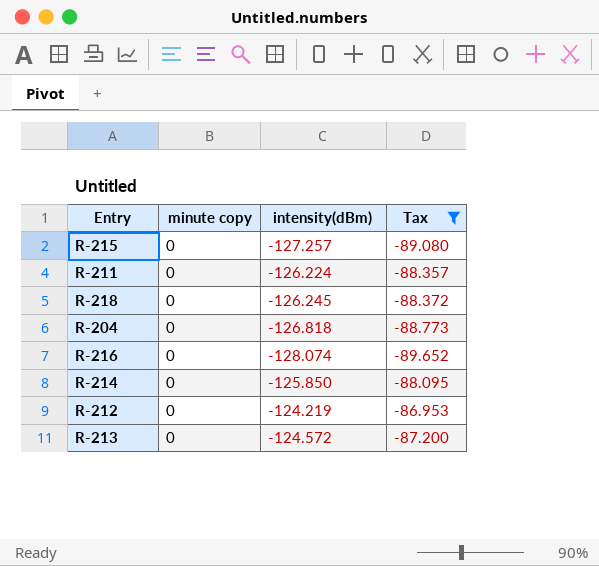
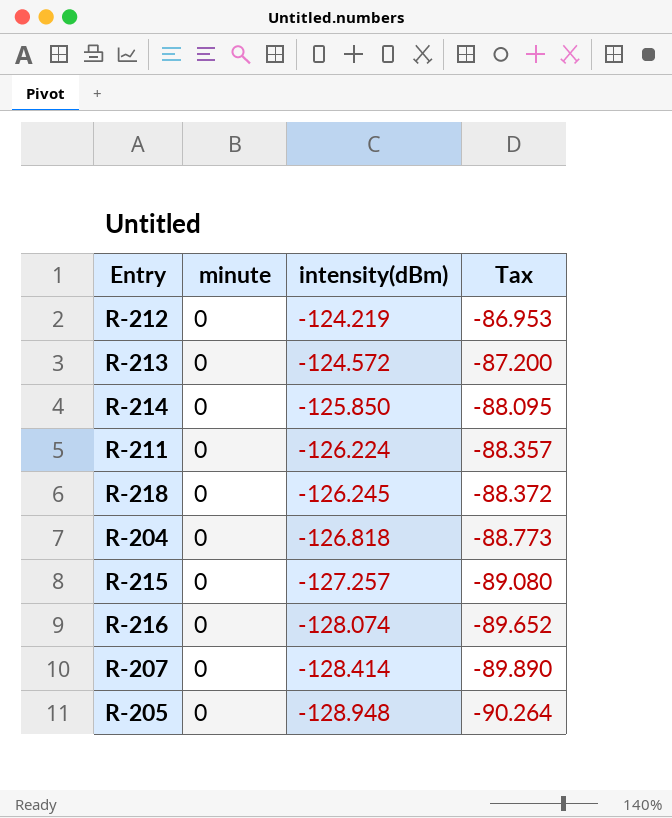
filter: Tax >= -89.652 -> none
row order: none -> intensity(dBm) descending
column name: minute copy -> minute

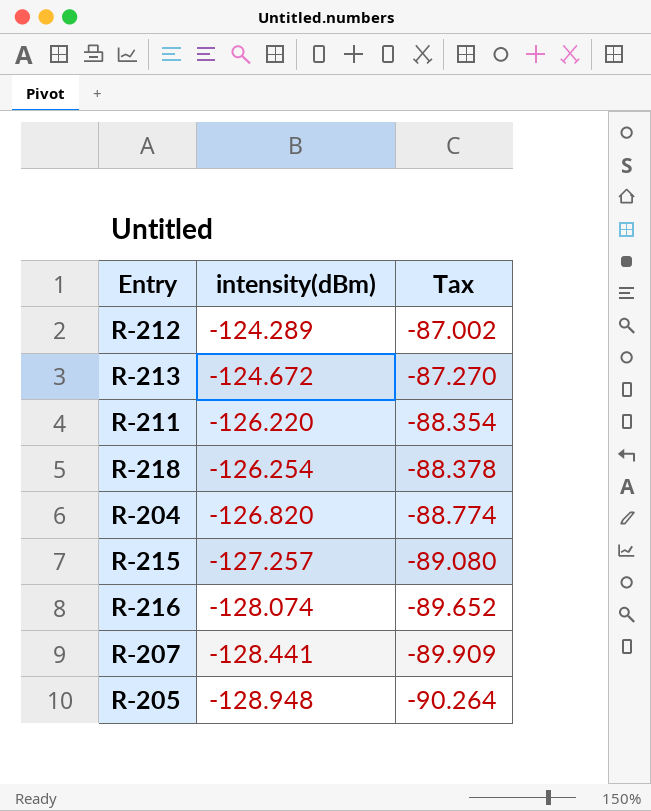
column minute | position: 2 -> none
row R-214: 0 | -125.850 | -88.095 -> none
R-212 | intensity(dBm): -124.219 -> -124.289
R-212 | Tax: -86.953 -> -87.002
R-213 | intensity(dBm): -124.572 -> -124.672
R-213 | Tax: -87.200 -> -87.270
R-211 | intensity(dBm): -126.224 -> -126.220
R-211 | Tax: -88.357 -> -88.354
R-218 | intensity(dBm): -126.245 -> -126.254
R-218 | Tax: -88.372 -> -88.378
R-204 | intensity(dBm): -126.818 -> -126.820
R-204 | Tax: -88.773 -> -88.774
R-207 | intensity(dBm): -128.414 -> -128.441
R-207 | Tax: -89.890 -> -89.909

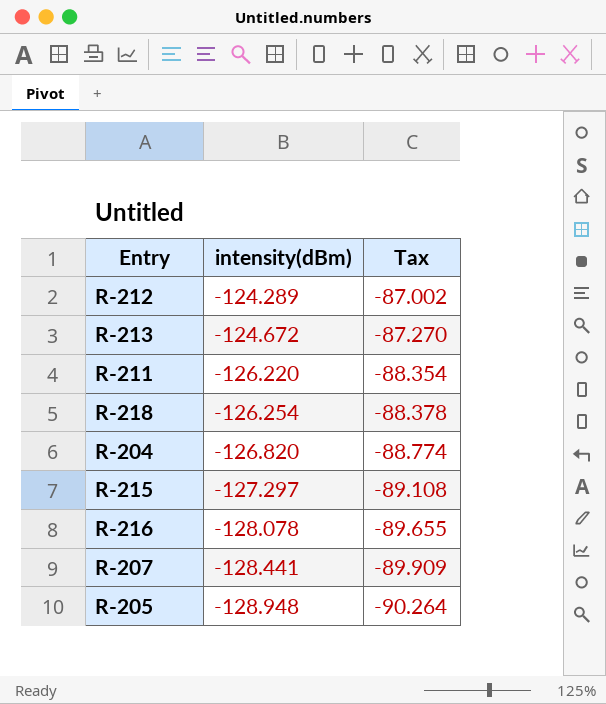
R-215 | intensity(dBm): -127.257 -> -127.297
R-215 | Tax: -89.080 -> -89.108
R-216 | intensity(dBm): -128.074 -> -128.078
R-216 | Tax: -89.652 -> -89.655

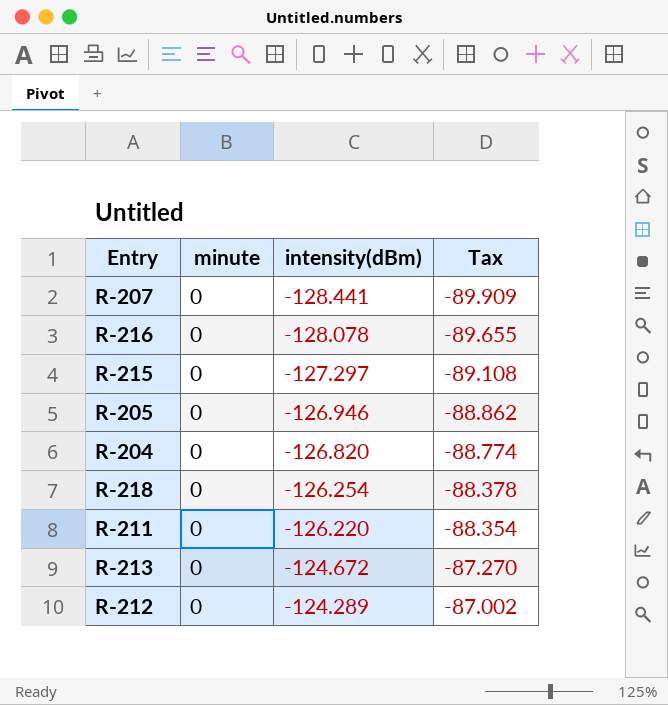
row order: intensity(dBm) descending -> intensity(dBm) ascending
column minute | position: none -> 2
R-205 | intensity(dBm): -128.948 -> -126.946
R-205 | Tax: -90.264 -> -88.862

